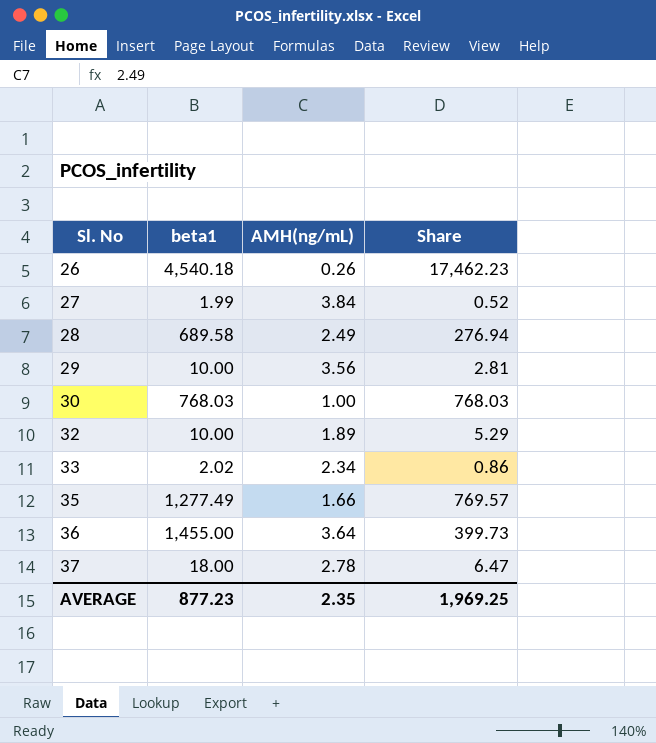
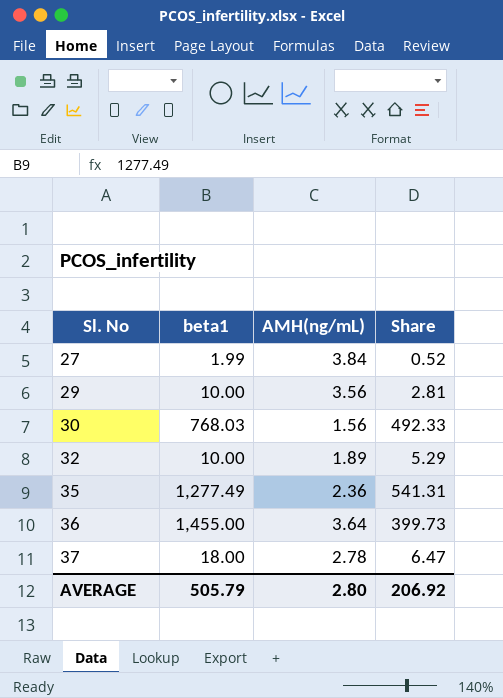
row 26: 4,540.18 | 0.26 | 17,462.23 -> none
row 28: 689.58 | 2.49 | 276.94 -> none
row 33: 2.02 | 2.34 | 0.86 -> none
30 | AMH(ng/mL): 1.00 -> 1.56
30 | Share: 768.03 -> 492.33
35 | AMH(ng/mL): 1.66 -> 2.36
35 | Share: 769.57 -> 541.31
AVERAGE | beta1: 877.23 -> 505.79
AVERAGE | AMH(ng/mL): 2.35 -> 2.80
AVERAGE | Share: 1,969.25 -> 206.92

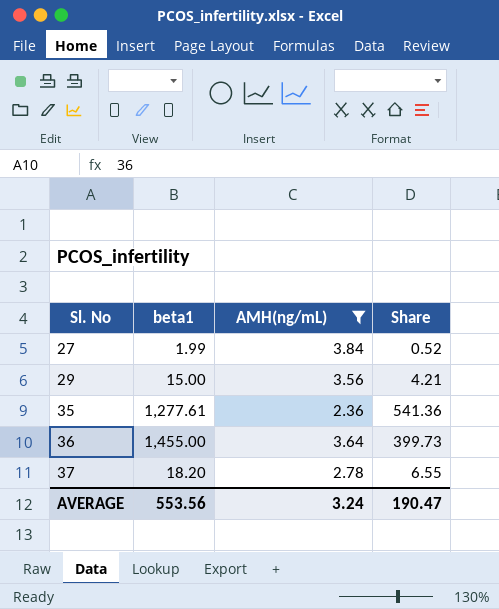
filter: none -> AMH(ng/mL) >= 2.36
29 | beta1: 10.00 -> 15.00
29 | Share: 2.81 -> 4.21
35 | beta1: 1,277.49 -> 1,277.61
35 | Share: 541.31 -> 541.36
37 | beta1: 18.00 -> 18.20
37 | Share: 6.47 -> 6.55
AVERAGE | beta1: 505.79 -> 553.56
AVERAGE | AMH(ng/mL): 2.80 -> 3.24
AVERAGE | Share: 206.92 -> 190.47

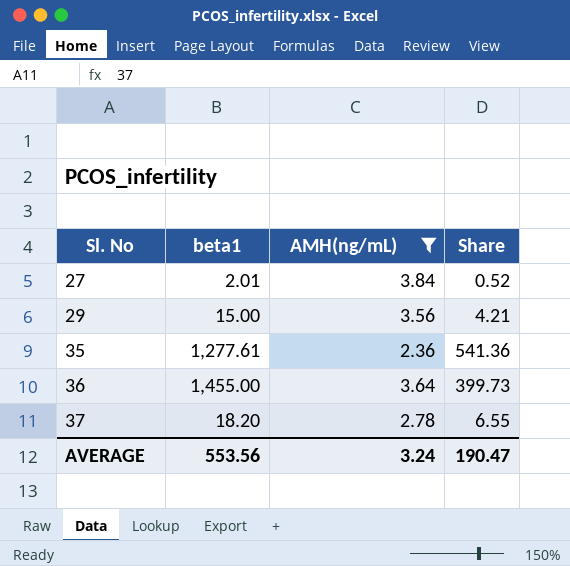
27 | beta1: 1.99 -> 2.01

